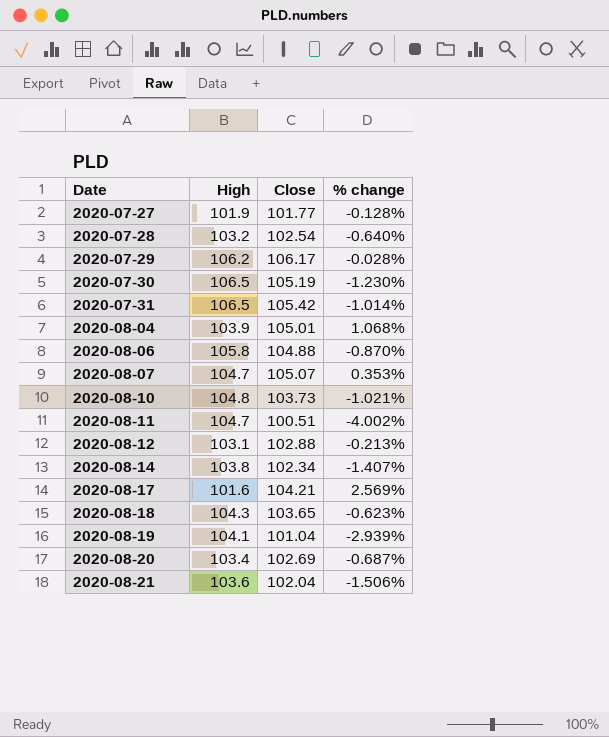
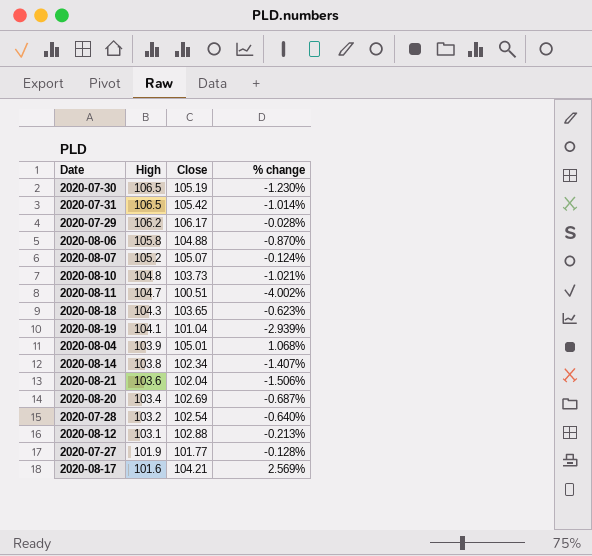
row order: Date ascending -> High descending
2020-08-07 | High: 104.7 -> 105.2
2020-08-07 | % change: 0.353% -> -0.124%

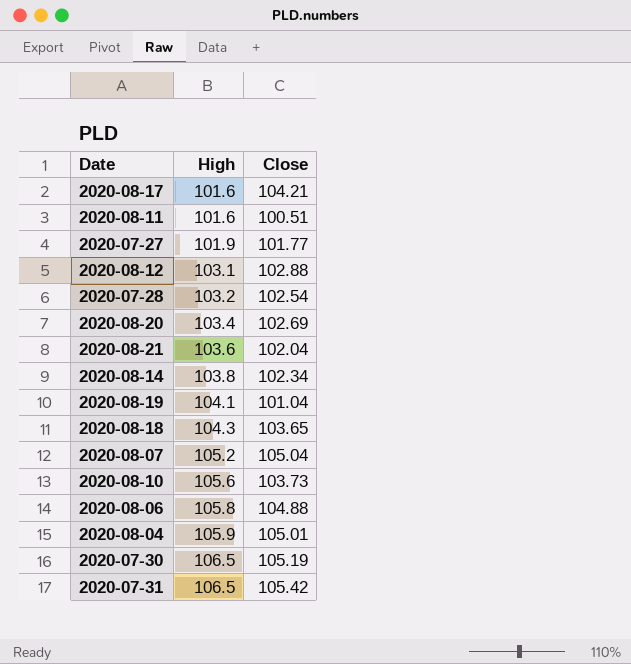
row order: High descending -> High ascending
column % change | formula: ([Close] - [High]) / [High] -> none
row 2020-07-29: 106.2 | 106.17 | -0.028% -> none
2020-08-11 | High: 104.7 -> 101.6
2020-08-07 | Close: 105.07 -> 105.04
2020-08-10 | High: 104.8 -> 105.6
2020-08-04 | High: 103.9 -> 105.9

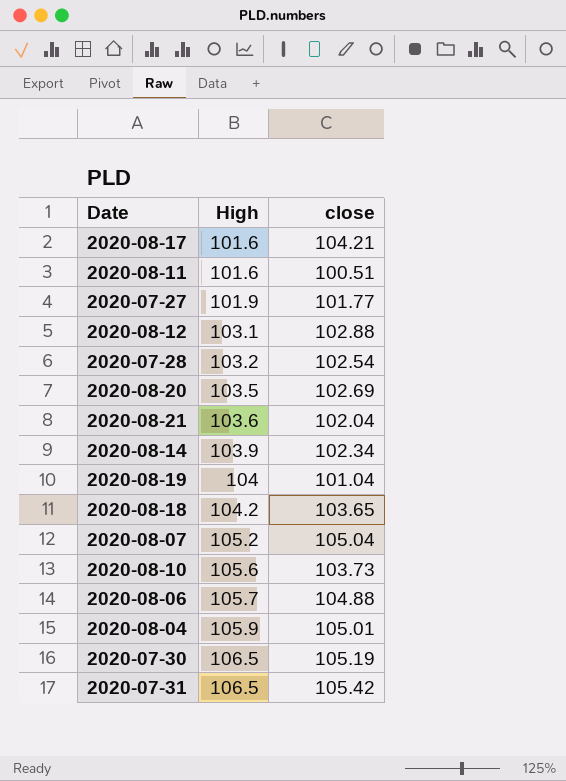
column name: Close -> close
2020-08-20 | High: 103.4 -> 103.5
2020-08-14 | High: 103.8 -> 103.9
2020-08-19 | High: 104.1 -> 104
2020-08-18 | High: 104.3 -> 104.2
2020-08-06 | High: 105.8 -> 105.7

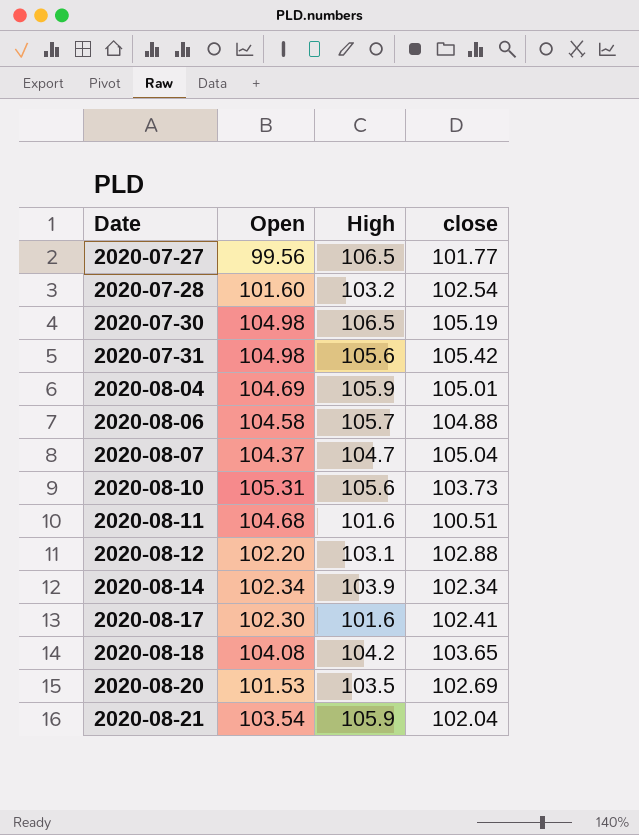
row order: High ascending -> Date ascending
column Open | position: none -> 2
row 2020-08-19: 104 | 101.04 -> none
2020-07-27 | High: 101.9 -> 106.5
2020-07-31 | High: 106.5 -> 105.6
2020-08-07 | High: 105.2 -> 104.7
2020-08-17 | close: 104.21 -> 102.41
2020-08-21 | High: 103.6 -> 105.9

